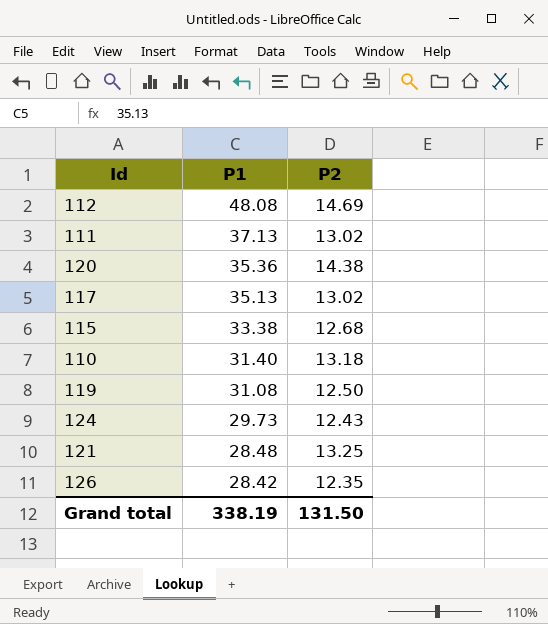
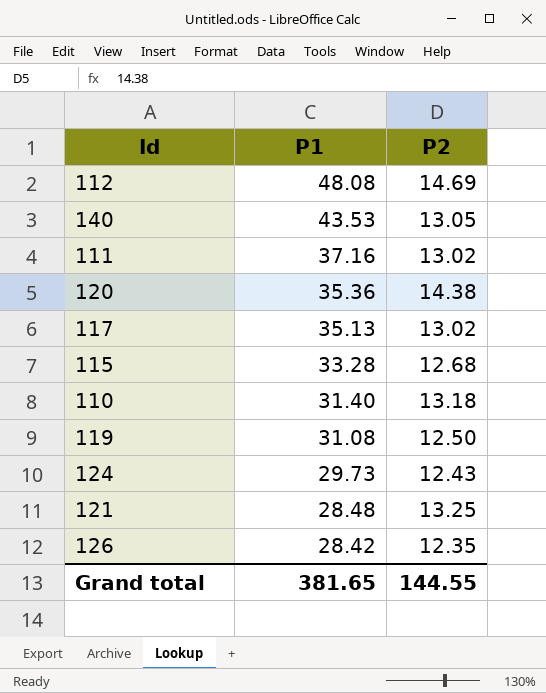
row 140: none -> 43.53 | 13.05
111 | P1: 37.13 -> 37.16
115 | P1: 33.38 -> 33.28
Grand total | P1: 338.19 -> 381.65
Grand total | P2: 131.50 -> 144.55

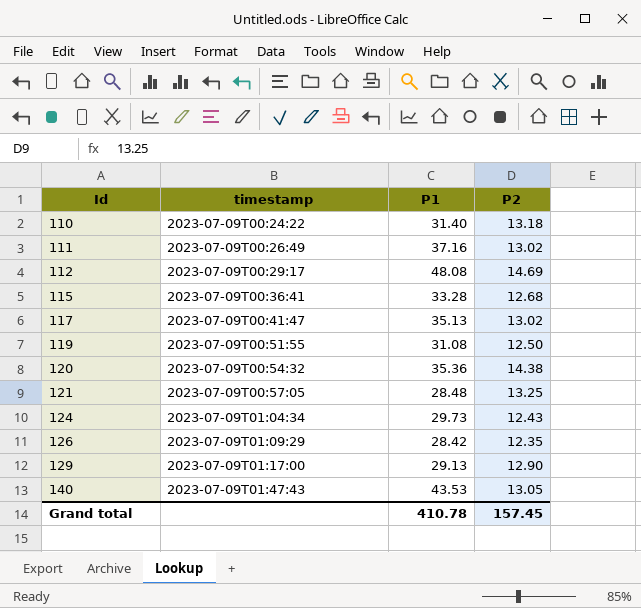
row order: P1 descending -> Id ascending
column timestamp | position: none -> 2
row 129: none -> 2023-07-09T01:17:00 | 29.13 | 12.90
Grand total | P1: 381.65 -> 410.78
Grand total | P2: 144.55 -> 157.45

